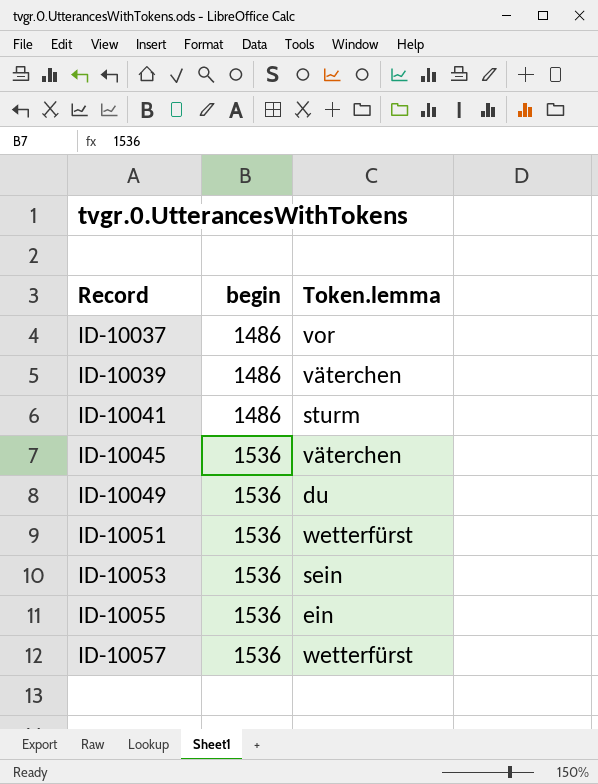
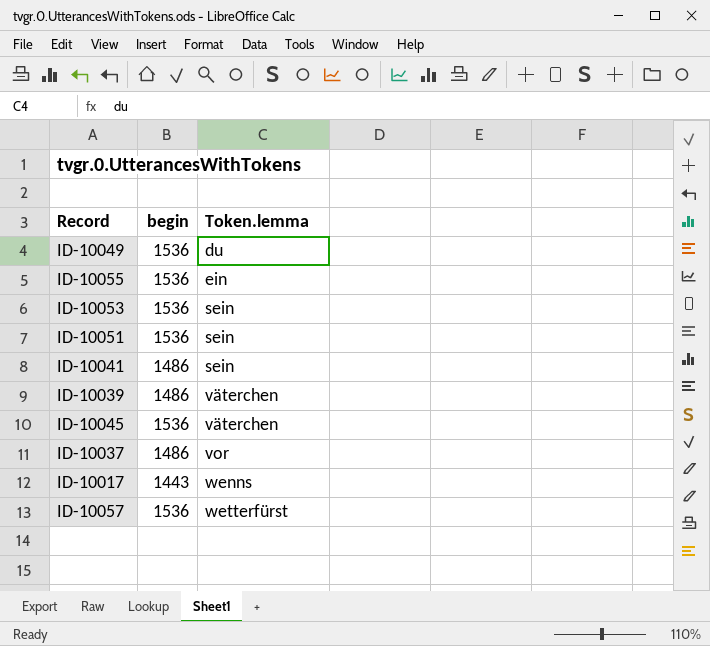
row order: Record ascending -> Token.lemma ascending
ID-10051 | Token.lemma: wetterfürst -> sein
ID-10041 | Token.lemma: sturm -> sein
row ID-10017: none -> 1443 | wenns

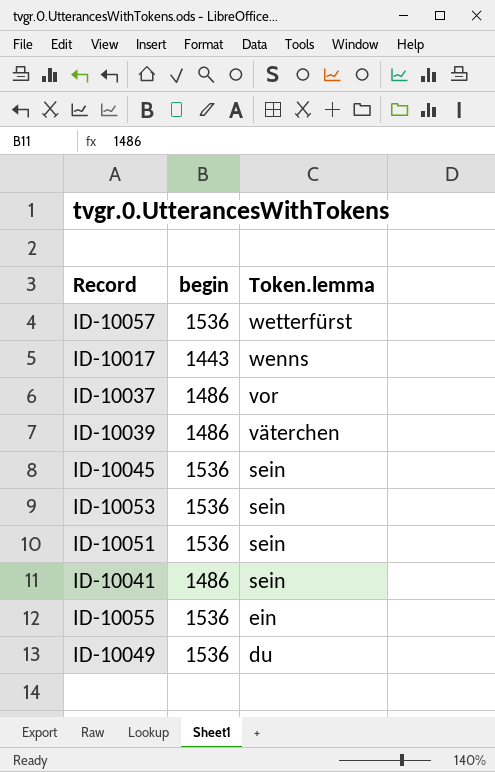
row order: Token.lemma ascending -> Token.lemma descending
ID-10045 | Token.lemma: väterchen -> sein

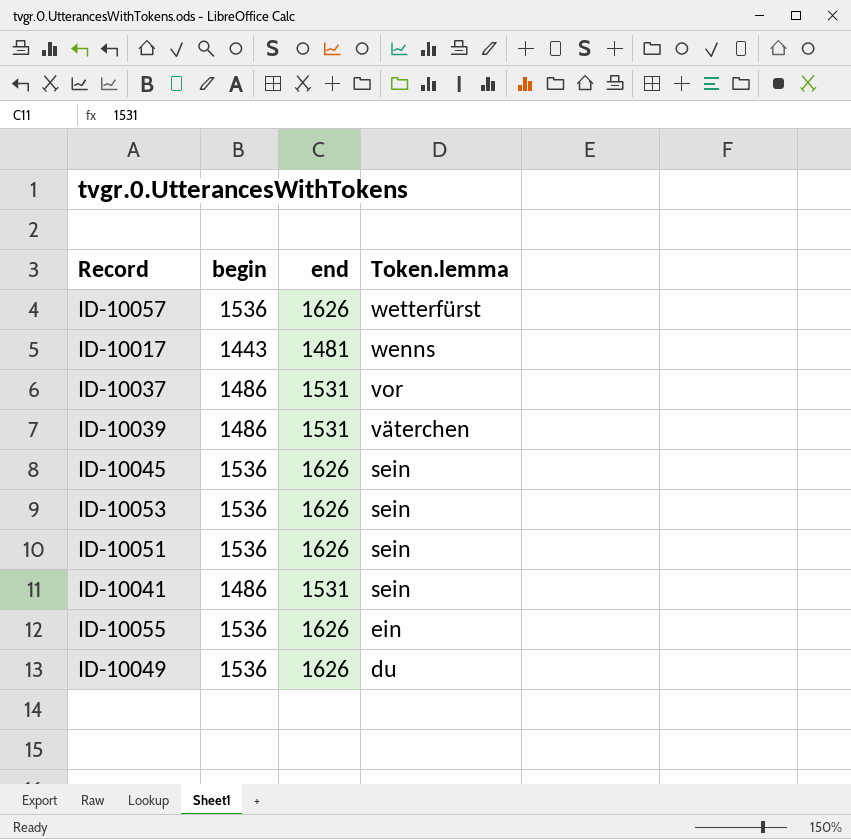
column end | position: none -> 3

